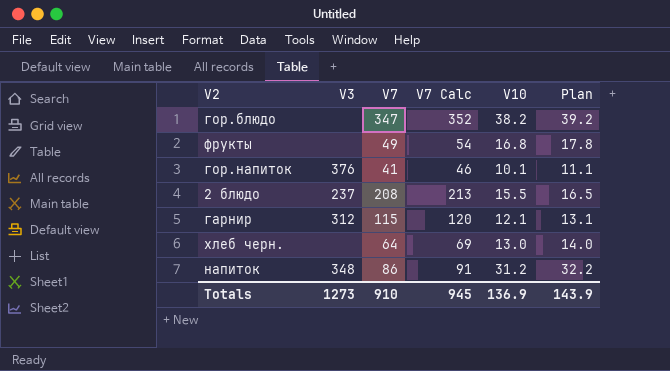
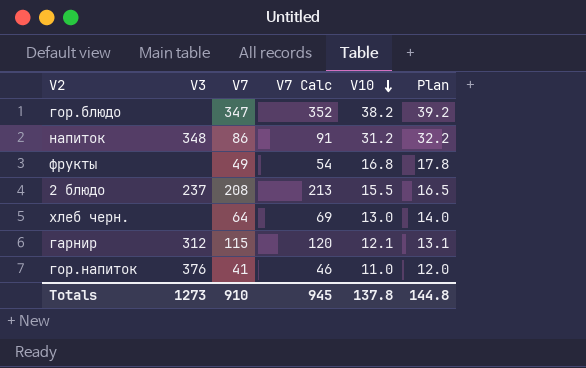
row order: none -> V10 descending
гор.напиток | V10: 10.1 -> 11.0
гор.напиток | Plan: 11.1 -> 12.0
Totals | V10: 136.9 -> 137.8
Totals | Plan: 143.9 -> 144.8

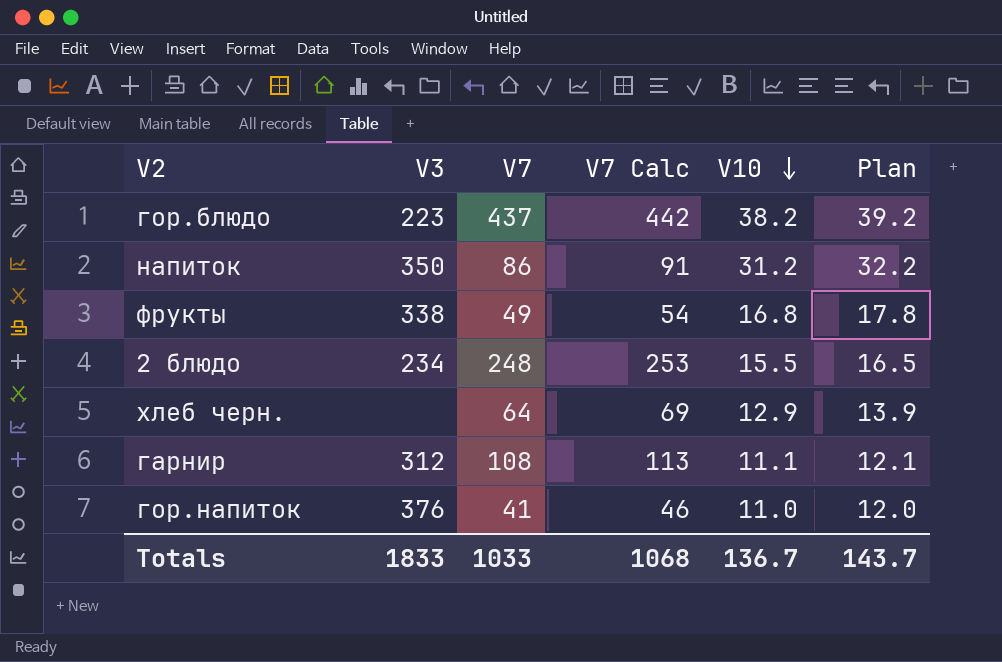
гор.блюдо | V3: none -> 223
гор.блюдо | V7: 347 -> 437
гор.блюдо | V7 Calc: 352 -> 442
напиток | V3: 348 -> 350
фрукты | V3: none -> 338
2 блюдо | V3: 237 -> 234
2 блюдо | V7: 208 -> 248
2 блюдо | V7 Calc: 213 -> 253
хлеб черн. | V10: 13.0 -> 12.9
хлеб черн. | Plan: 14.0 -> 13.9
гарнир | V7: 115 -> 108
гарнир | V7 Calc: 120 -> 113
гарнир | V10: 12.1 -> 11.1
гарнир | Plan: 13.1 -> 12.1
Totals | V3: 1273 -> 1833
Totals | V7: 910 -> 1033
Totals | V7 Calc: 945 -> 1068
Totals | V10: 137.8 -> 136.7
Totals | Plan: 144.8 -> 143.7

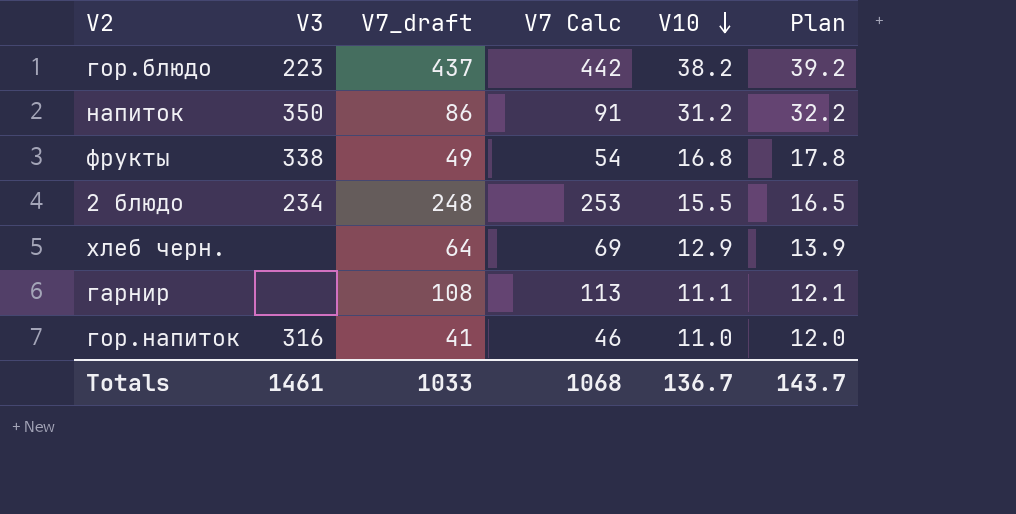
column name: V7 -> V7_draft
гарнир | V3: 312 -> none
гор.напиток | V3: 376 -> 316
Totals | V3: 1833 -> 1461

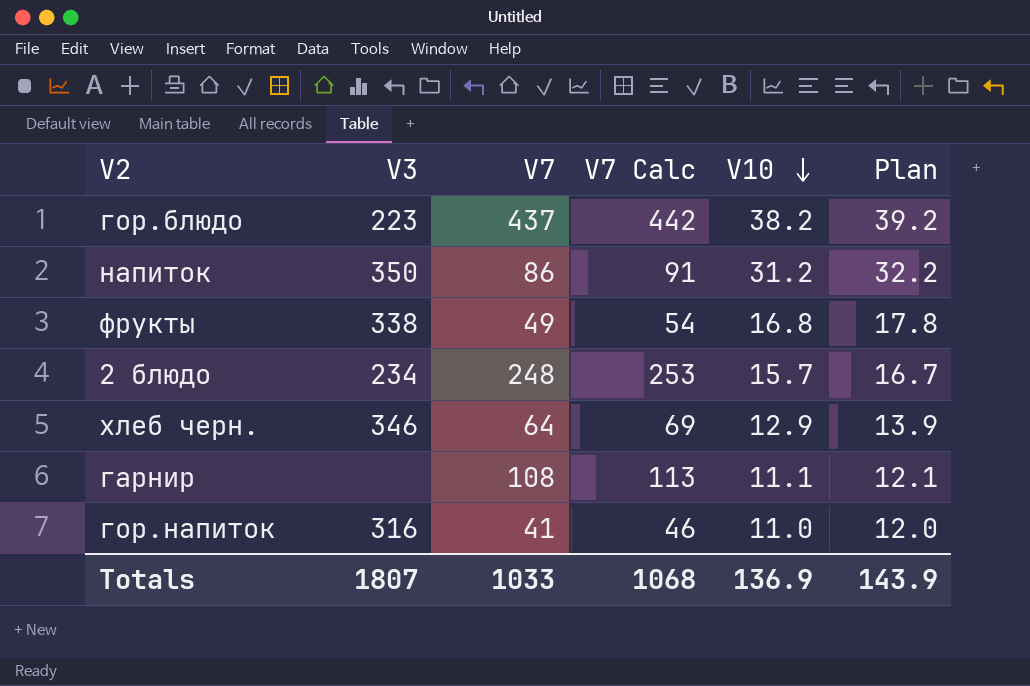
column name: V7_draft -> V7
2 блюдо | V10: 15.5 -> 15.7
2 блюдо | Plan: 16.5 -> 16.7
хлеб черн. | V3: none -> 346
Totals | V3: 1461 -> 1807
Totals | V10: 136.7 -> 136.9
Totals | Plan: 143.7 -> 143.9

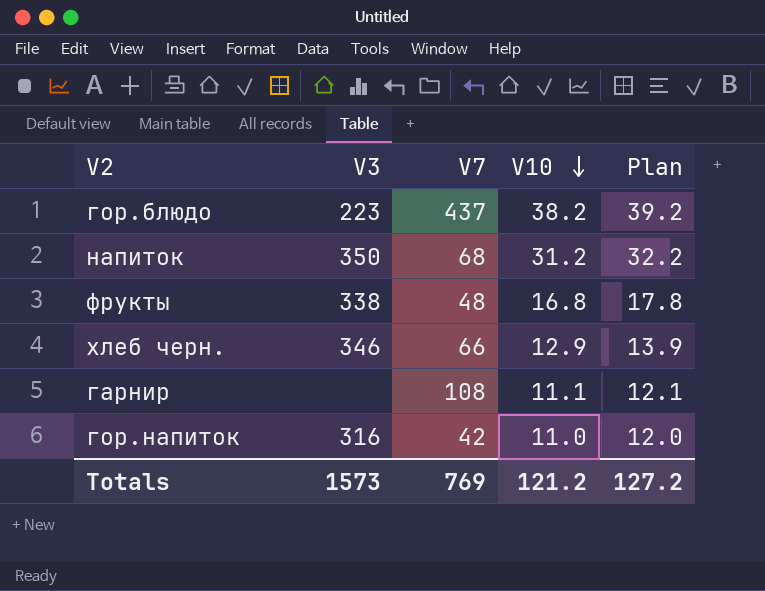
column V7 Calc | formula: [V7] + 5 -> none
row 2 блюдо: 234 | 248 | 253 | 15.7 | 16.7 -> none
напиток | V7: 86 -> 68
фрукты | V7: 49 -> 48
хлеб черн. | V7: 64 -> 66
гор.напиток | V7: 41 -> 42
Totals | V3: 1807 -> 1573
Totals | V7: 1033 -> 769
Totals | V10: 136.9 -> 121.2
Totals | Plan: 143.9 -> 127.2

